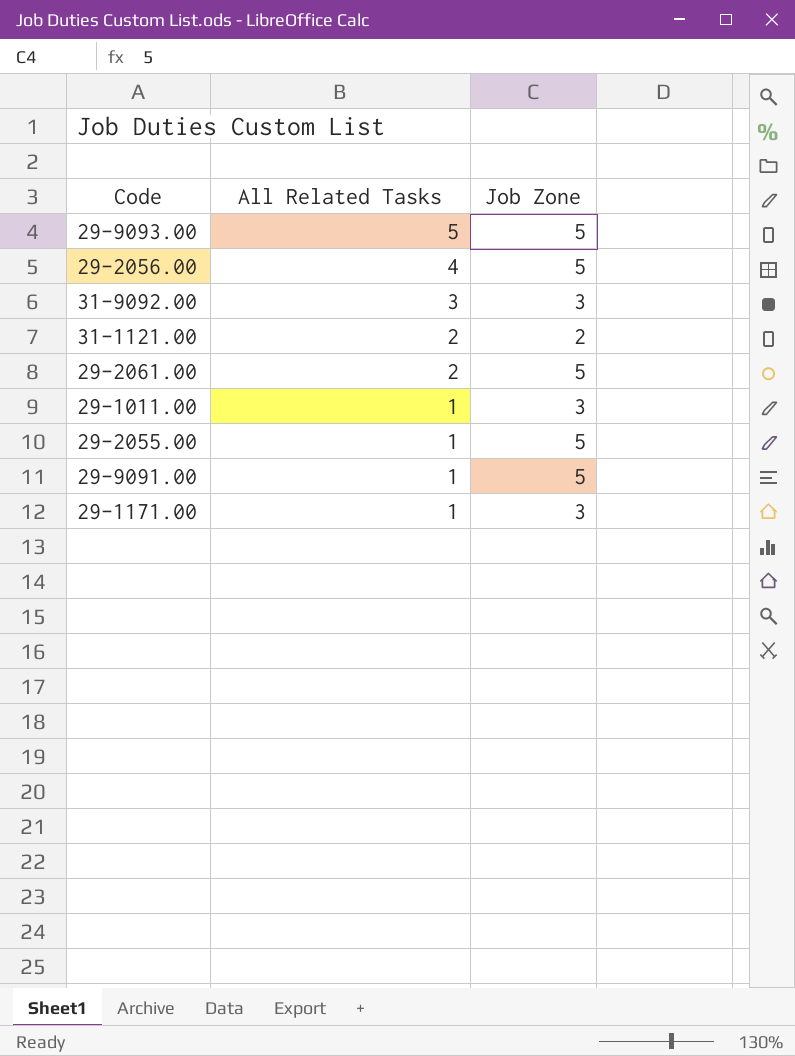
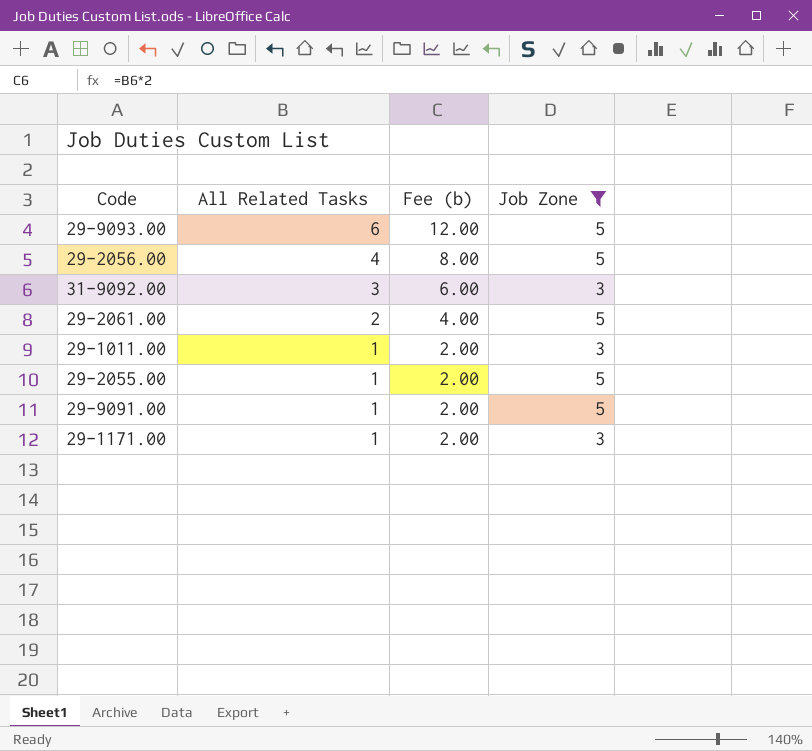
filter: none -> Job Zone != 2
column Fee (b) | formula: none -> [All Related Tasks] * 2
29-9093.00 | All Related Tasks: 5 -> 6

